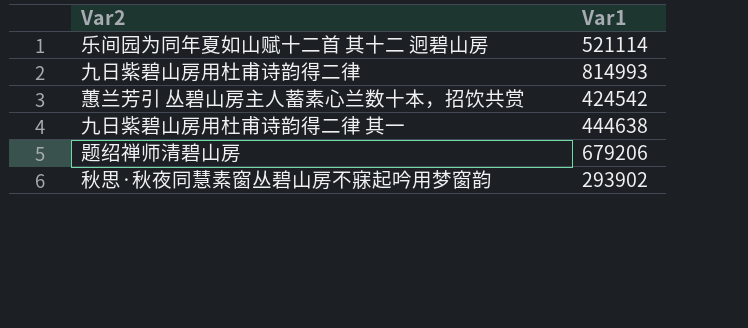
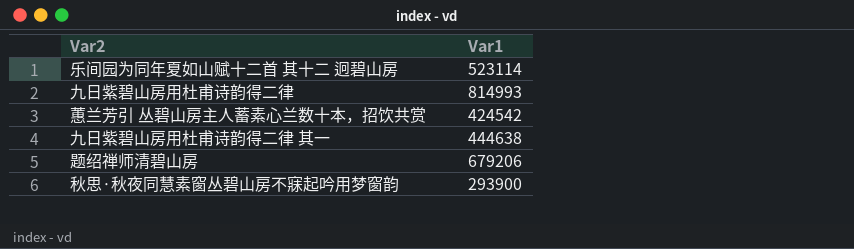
乐间园为同年夏如山赋十二首 其十二 迥碧山房 | Var1: 521114 -> 523114
秋思·秋夜同慧素窗丛碧山房不寐起吟用梦窗韵 | Var1: 293902 -> 293900

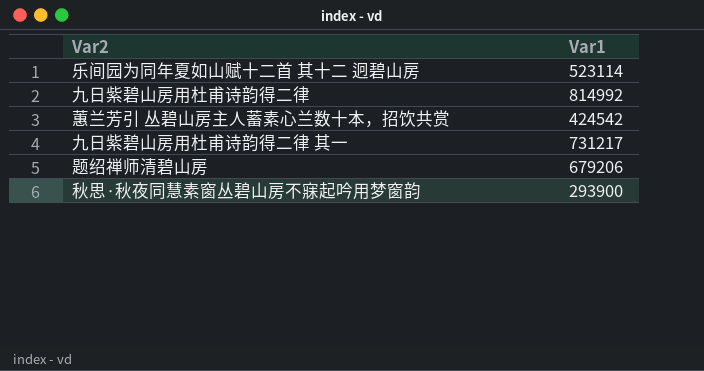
九日紫碧山房用杜甫诗韵得二律 | Var1: 814993 -> 814992
九日紫碧山房用杜甫诗韵得二律 其一 | Var1: 444638 -> 731217

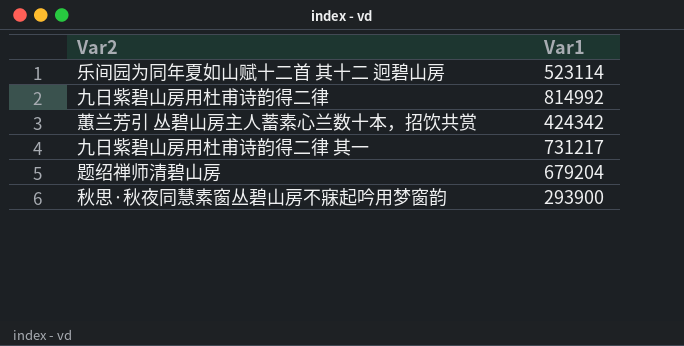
蕙兰芳引 丛碧山房主人蓄素心兰数十本，招饮共赏 | Var1: 424542 -> 424342
题绍禅师清碧山房 | Var1: 679206 -> 679204

